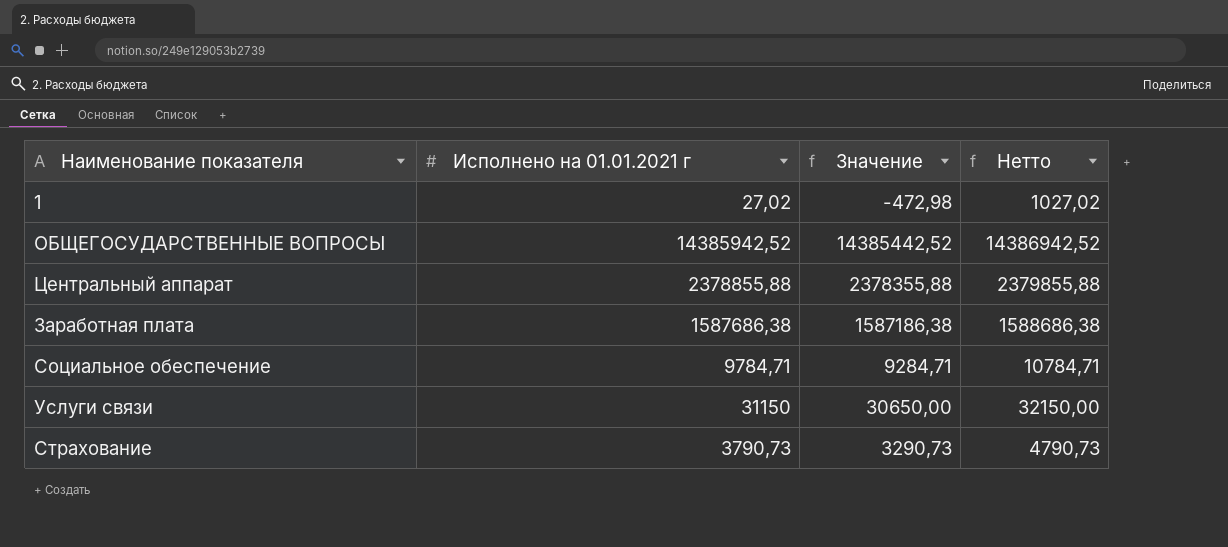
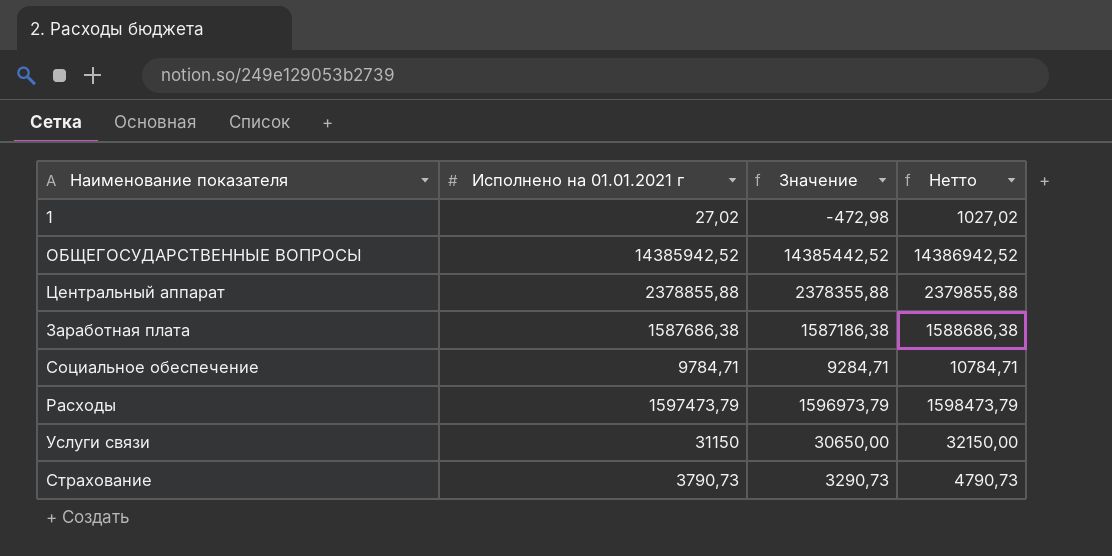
row Расходы: none -> 1597473,79 | 1596973,79 | 1598473,79

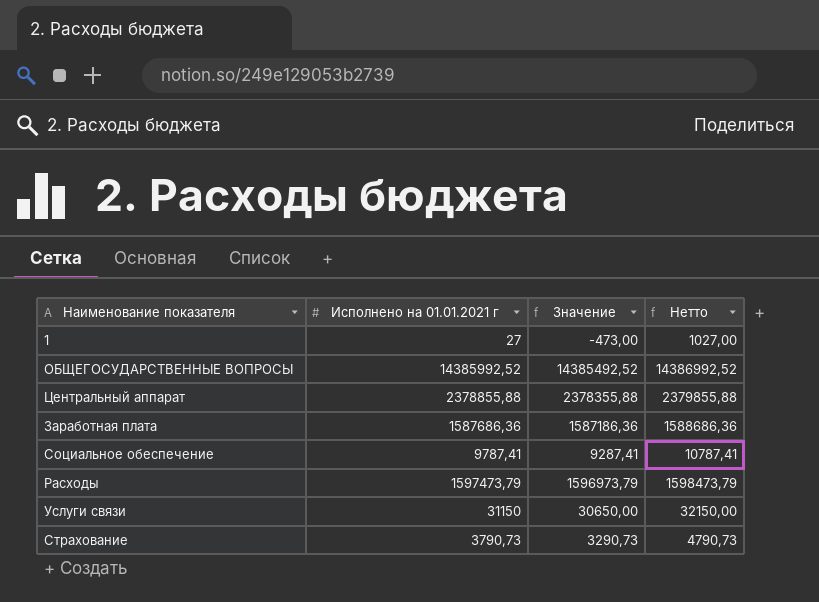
1 | Исполнено на 01.01.2021 г: 27,02 -> 27
1 | Значение: -472,98 -> -473,00
1 | Нетто: 1027,02 -> 1027,00
ОБЩЕГОСУДАРСТВЕННЫЕ ВОПРОСЫ | Исполнено на 01.01.2021 г: 14385942,52 -> 14385992,52
ОБЩЕГОСУДАРСТВЕННЫЕ ВОПРОСЫ | Значение: 14385442,52 -> 14385492,52
ОБЩЕГОСУДАРСТВЕННЫЕ ВОПРОСЫ | Нетто: 14386942,52 -> 14386992,52
Заработная плата | Исполнено на 01.01.2021 г: 1587686,38 -> 1587686,36
Заработная плата | Значение: 1587186,38 -> 1587186,36
Заработная плата | Нетто: 1588686,38 -> 1588686,36
Социальное обеспечение | Исполнено на 01.01.2021 г: 9784,71 -> 9787,41
Социальное обеспечение | Значение: 9284,71 -> 9287,41
Социальное обеспечение | Нетто: 10784,71 -> 10787,41

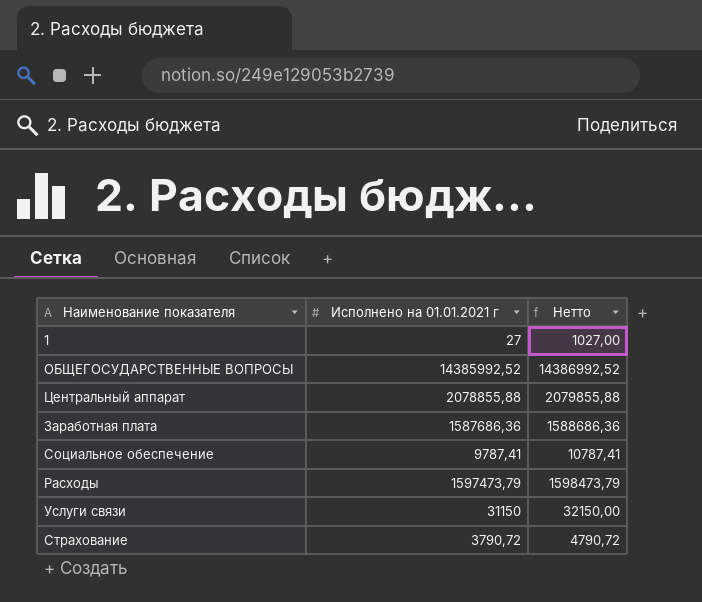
column Значение | formula: [Исполнено на 01.01.2021 г] - 500 -> none
Центральный аппарат | Исполнено на 01.01.2021 г: 2378855,88 -> 2078855,88
Центральный аппарат | Нетто: 2379855,88 -> 2079855,88
Страхование | Исполнено на 01.01.2021 г: 3790,73 -> 3790,72
Страхование | Нетто: 4790,73 -> 4790,72

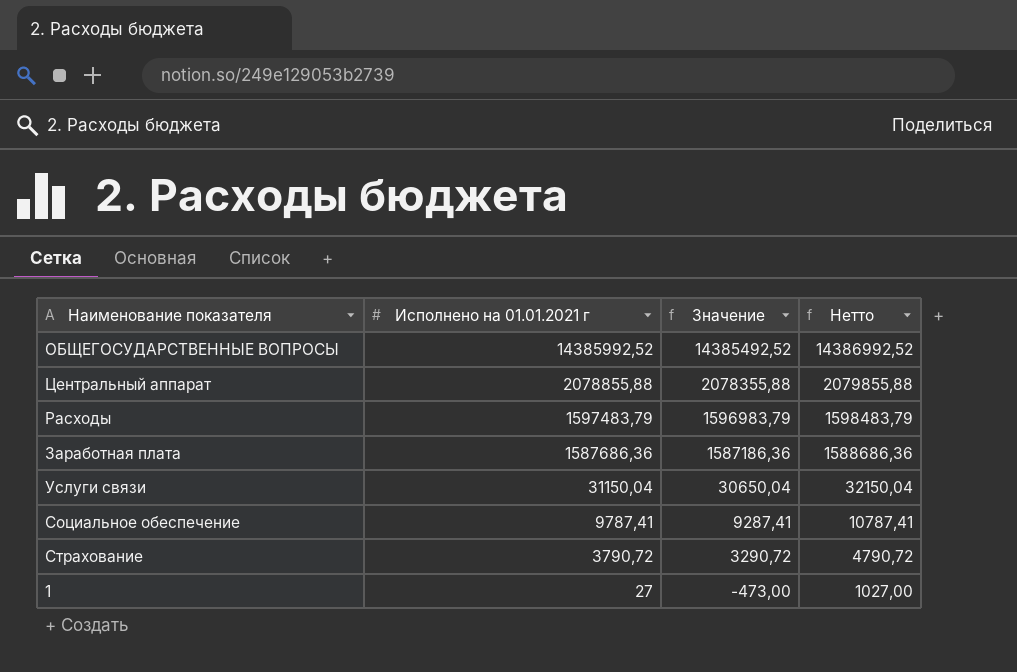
row order: none -> Исполнено на 01.01.2021 г descending
column Значение | formula: none -> [Исполнено на 01.01.2021 г] - 500
Расходы | Исполнено на 01.01.2021 г: 1597473,79 -> 1597483,79
Расходы | Нетто: 1598473,79 -> 1598483,79
Услуги связи | Исполнено на 01.01.2021 г: 31150 -> 31150,04
Услуги связи | Нетто: 32150,00 -> 32150,04

